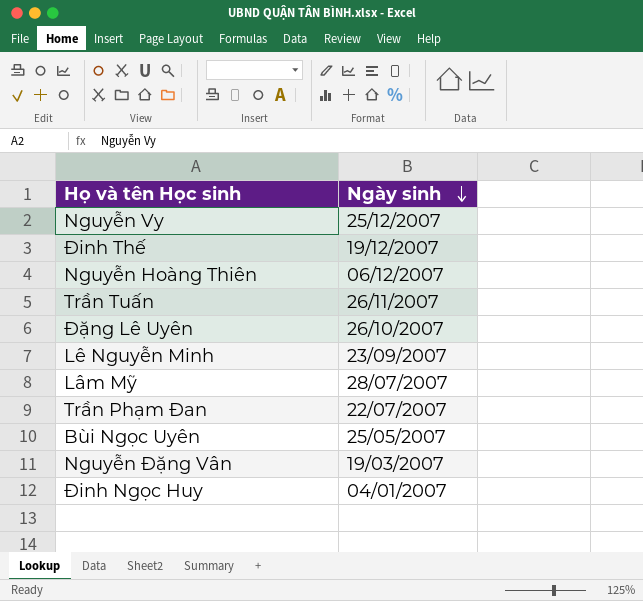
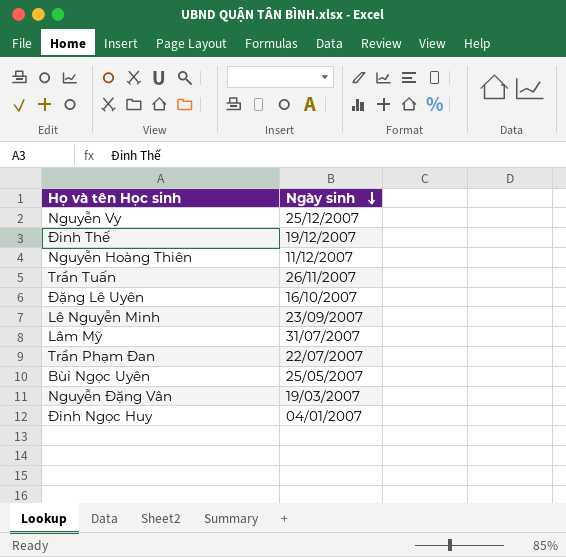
Nguyễn Hoàng Thiên | Ngày sinh: 06/12/2007 -> 11/12/2007
Đặng Lê Uyên | Ngày sinh: 26/10/2007 -> 16/10/2007
Lâm Mỹ | Ngày sinh: 28/07/2007 -> 31/07/2007

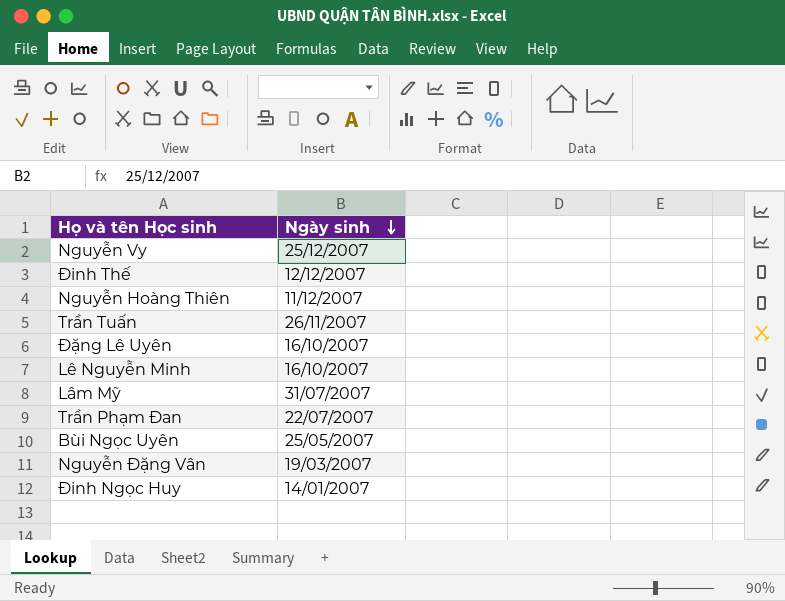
Đinh Thế | Ngày sinh: 19/12/2007 -> 12/12/2007
Lê Nguyễn Minh | Ngày sinh: 23/09/2007 -> 16/10/2007
Đinh Ngọc Huy | Ngày sinh: 04/01/2007 -> 14/01/2007

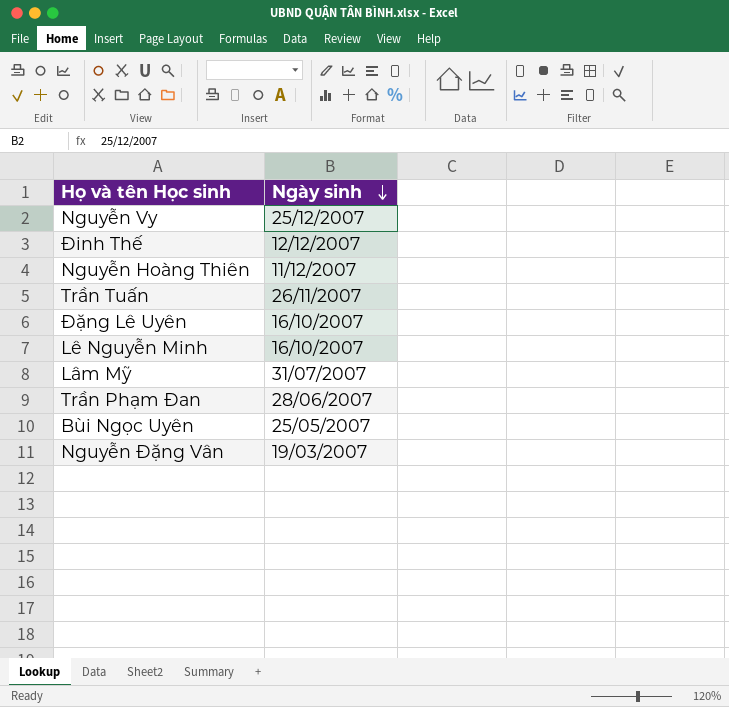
row Đinh Ngọc Huy: 14/01/2007 -> none
Trần Phạm Đan | Ngày sinh: 22/07/2007 -> 28/06/2007

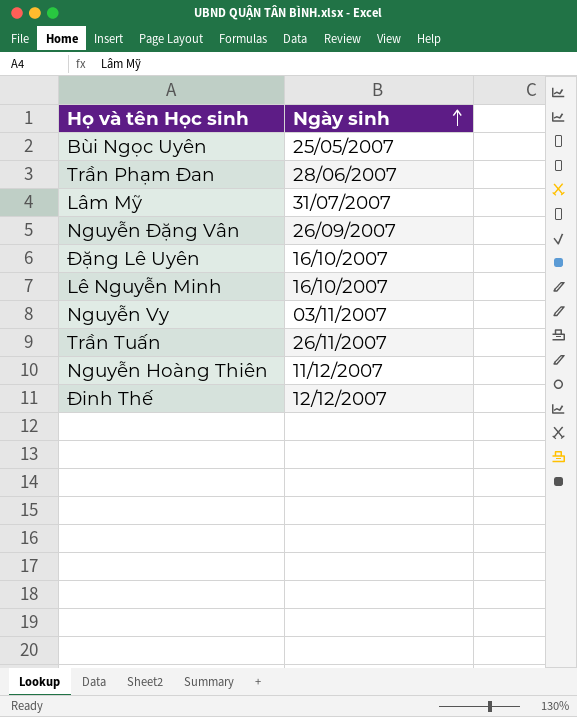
row order: Ngày sinh descending -> Ngày sinh ascending
Nguyễn Đặng Vân | Ngày sinh: 19/03/2007 -> 26/09/2007
Nguyễn Vy | Ngày sinh: 25/12/2007 -> 03/11/2007

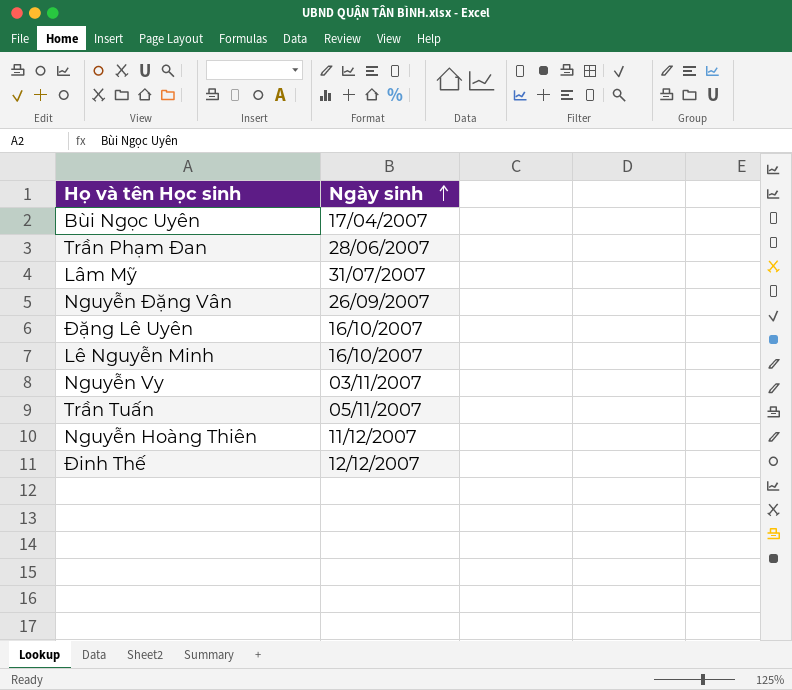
Bùi Ngọc Uyên | Ngày sinh: 25/05/2007 -> 17/04/2007
Trần Tuấn | Ngày sinh: 26/11/2007 -> 05/11/2007

